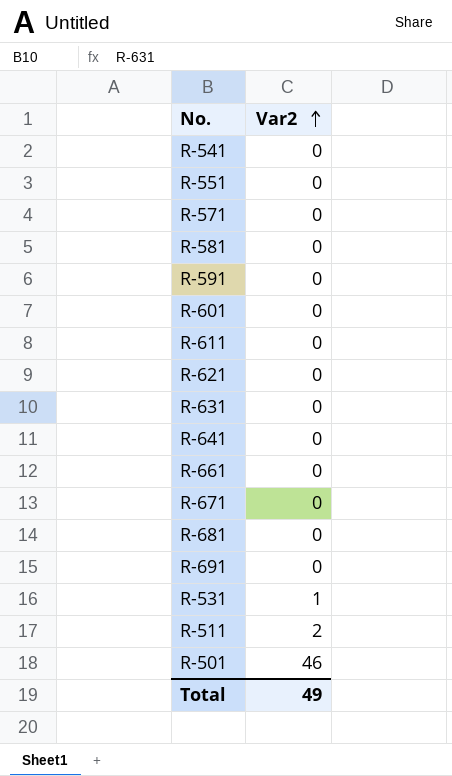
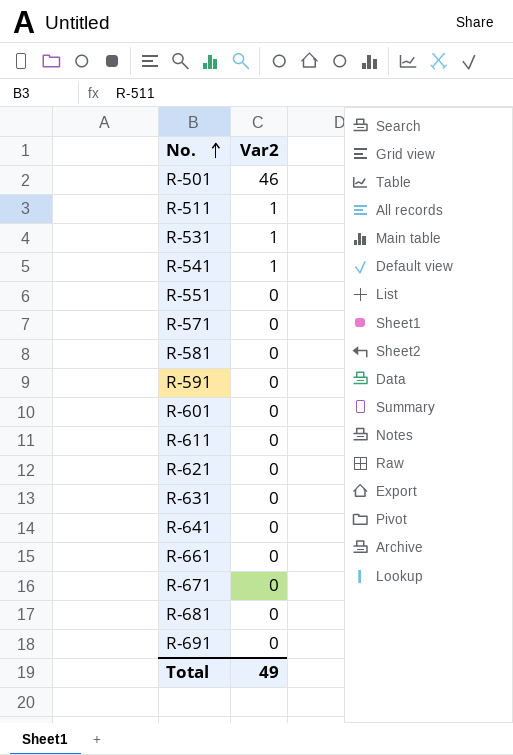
row order: Var2 ascending -> No. ascending
R-511 | Var2: 2 -> 1
R-541 | Var2: 0 -> 1

